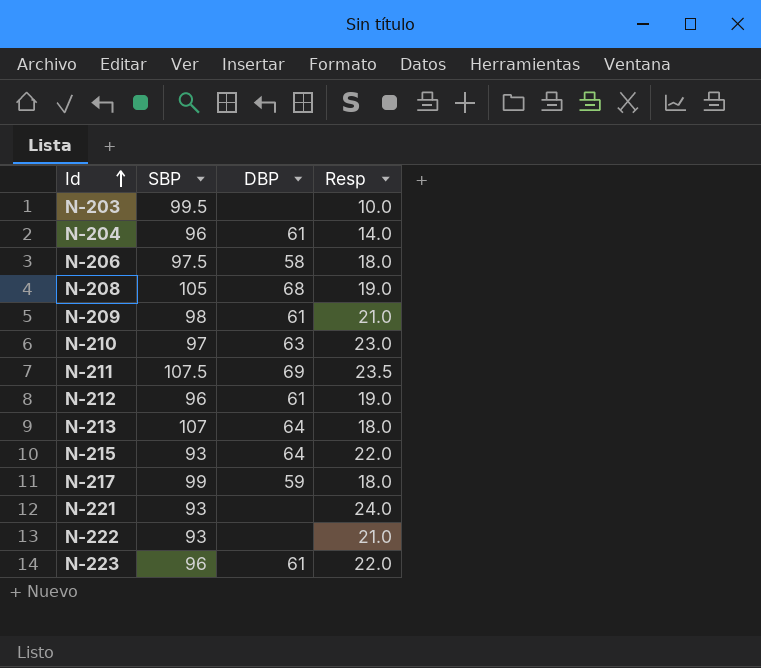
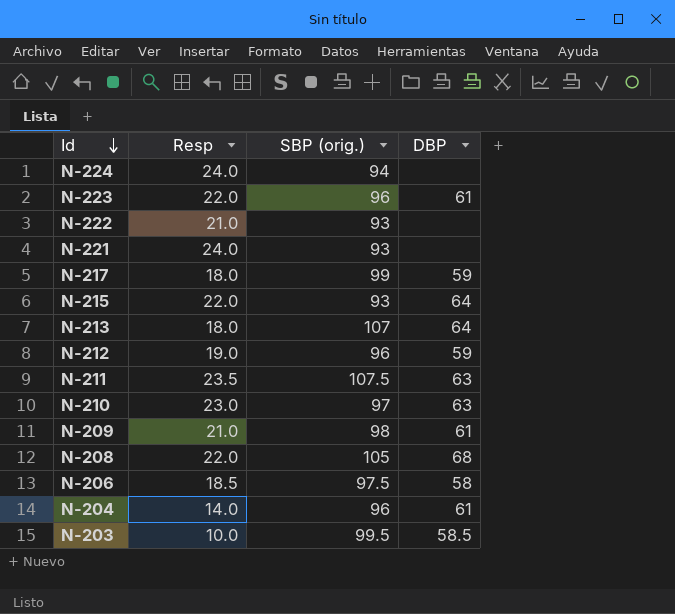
row order: Id ascending -> Id descending
column Resp | position: 4 -> 2
column name: SBP -> SBP (orig.)
row N-224: none -> 24.0 | 94 | none
N-212 | DBP: 61 -> 59
N-211 | DBP: 69 -> 63
N-208 | Resp: 19.0 -> 22.0
N-206 | Resp: 18.0 -> 18.5
N-203 | DBP: none -> 58.5

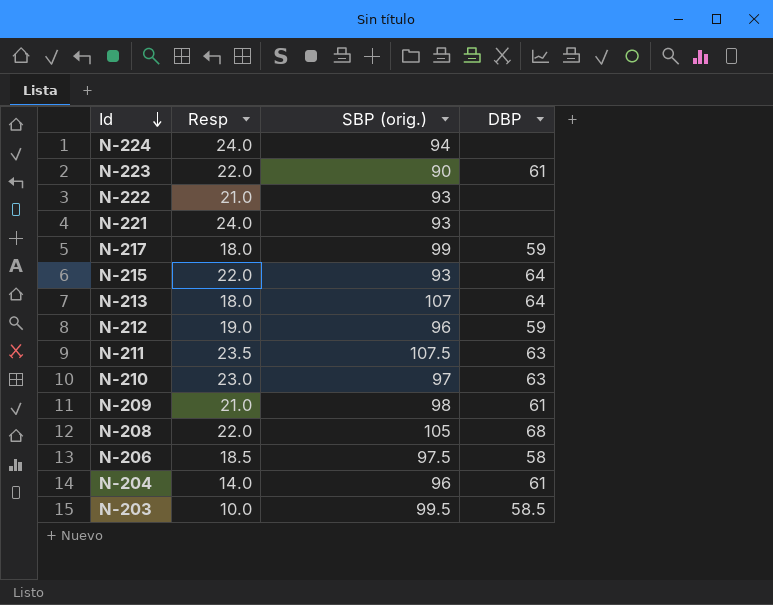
N-223 | SBP (orig.): 96 -> 90

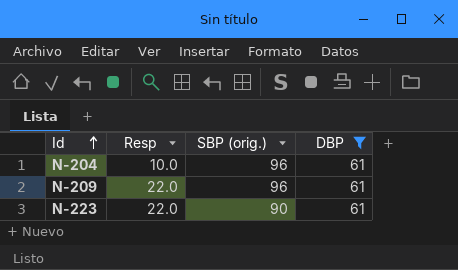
filter: none -> DBP = 61
row order: Id descending -> Id ascending
N-204 | Resp: 14.0 -> 10.0
N-209 | Resp: 21.0 -> 22.0
N-209 | SBP (orig.): 98 -> 96

